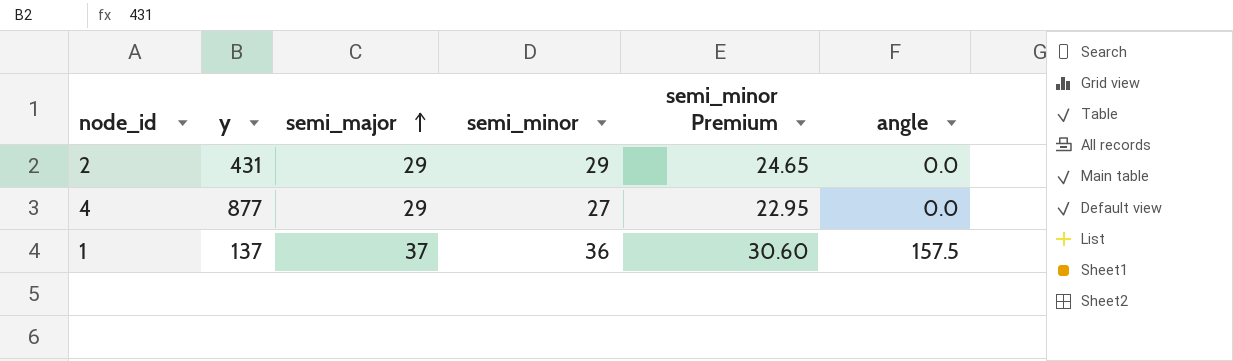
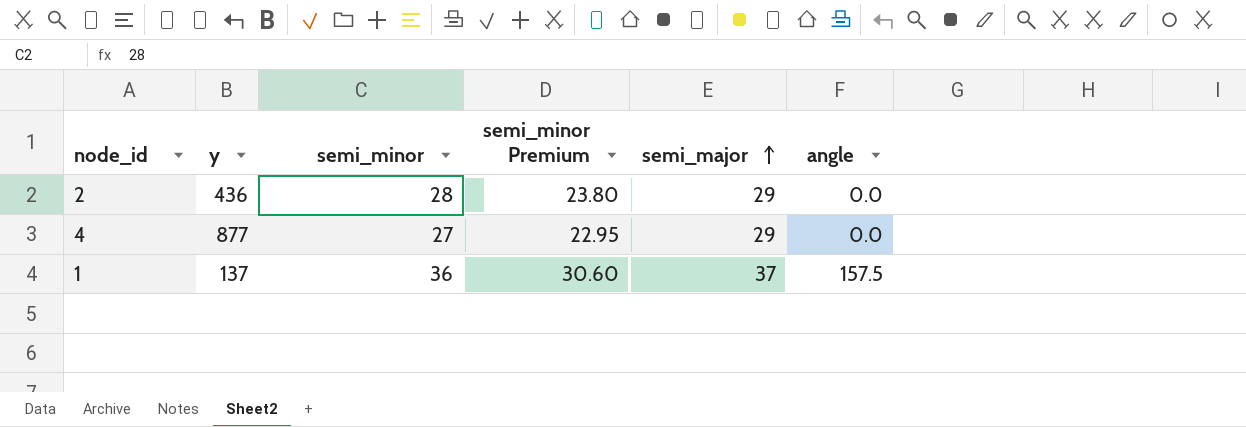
column semi_major | position: 3 -> 5
2 | y: 431 -> 436
2 | semi_minor: 29 -> 28
2 | semi_minor Premium: 24.65 -> 23.80

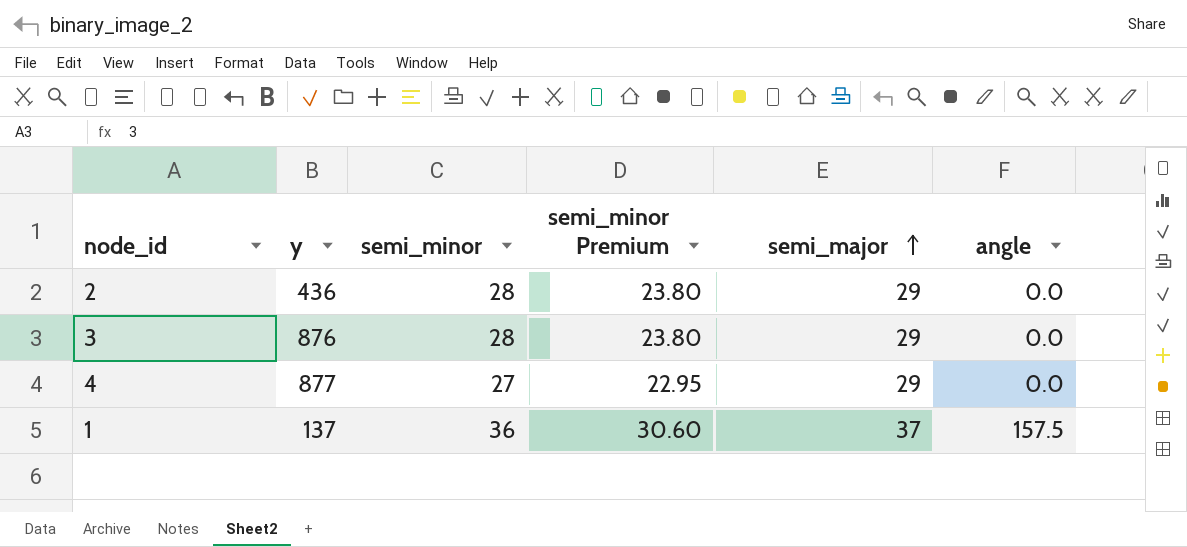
row 3: none -> 876 | 28 | 23.80 | 29 | 0.0

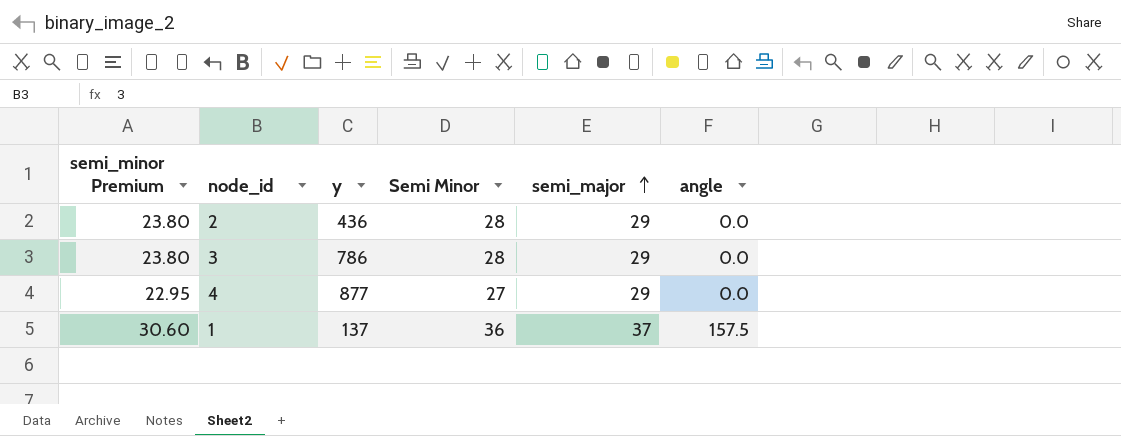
column semi_minor Premium | position: 4 -> 1
column name: semi_minor -> Semi Minor
3 | y: 876 -> 786

